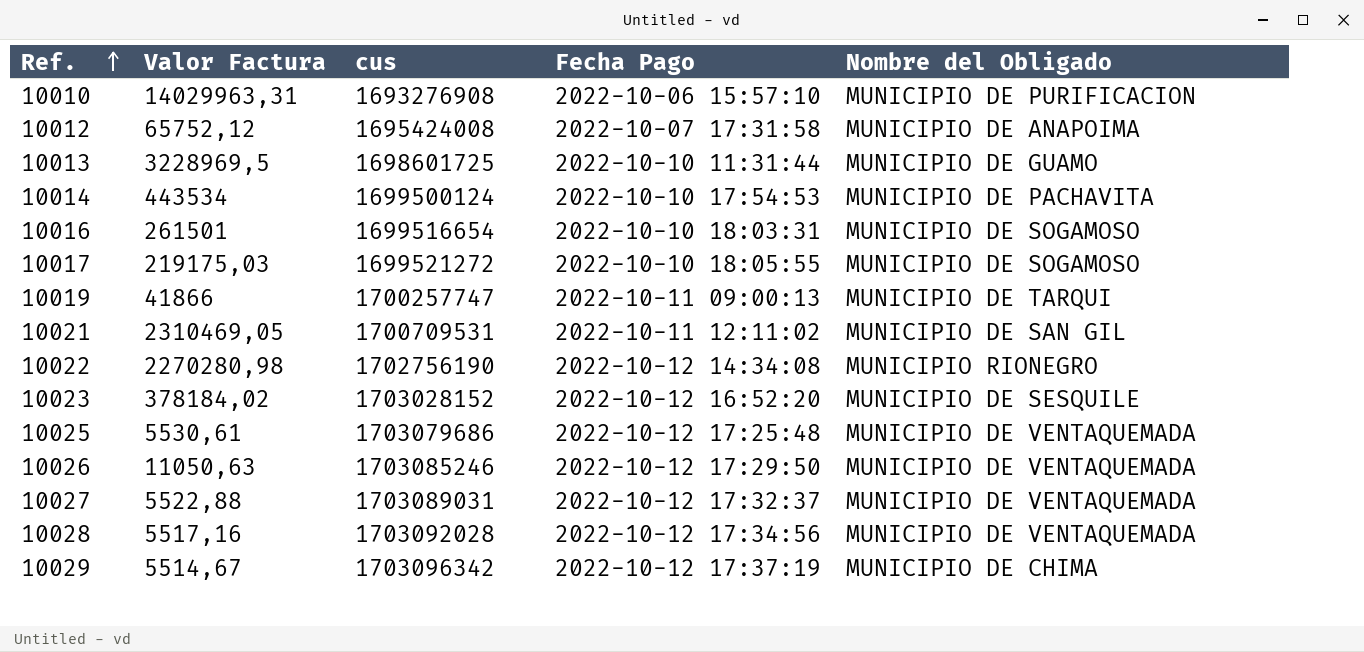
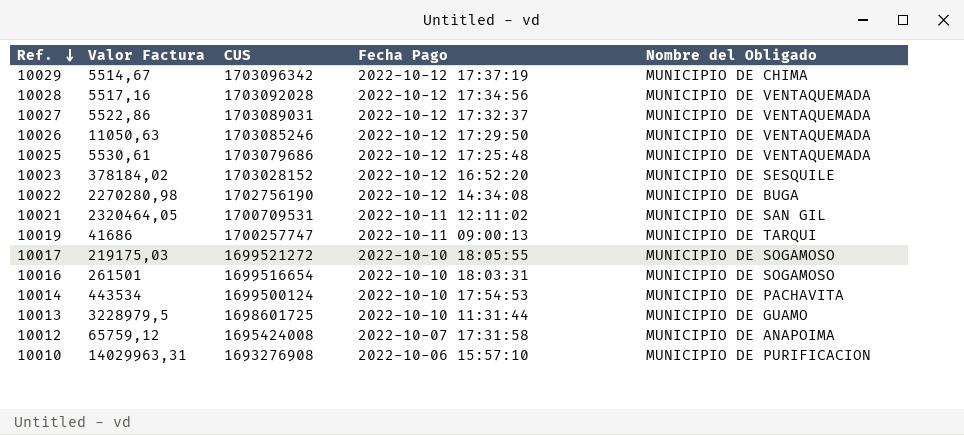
row order: Ref. ascending -> Ref. descending
column name: cus -> CUS
10027 | Valor Factura: 5522,88 -> 5522,86
10022 | Nombre del Obligado: MUNICIPIO RIONEGRO -> MUNICIPIO DE BUGA
10021 | Valor Factura: 2310469,05 -> 2320464,05
10019 | Valor Factura: 41866 -> 41686
10013 | Valor Factura: 3228969,5 -> 3228979,5
10012 | Valor Factura: 65752,12 -> 65759,12

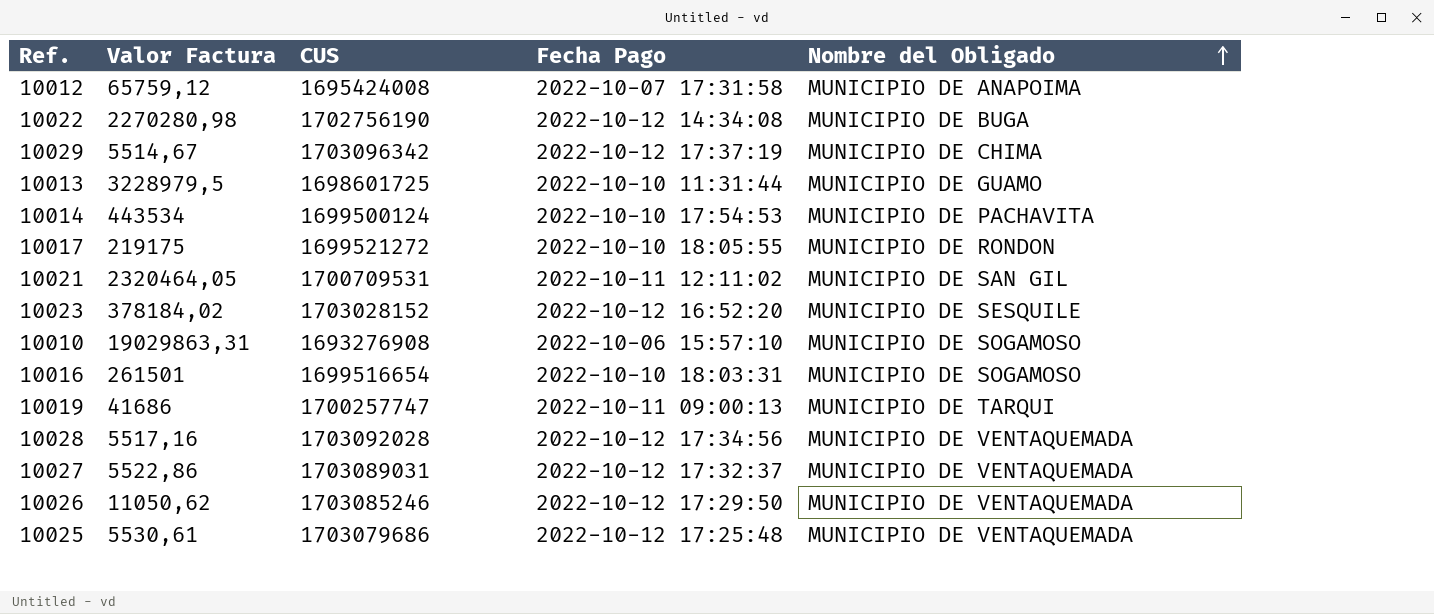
row order: Ref. descending -> Nombre del Obligado ascending
10017 | Valor Factura: 219175,03 -> 219175
10017 | Nombre del Obligado: MUNICIPIO DE SOGAMOSO -> MUNICIPIO DE RONDON
10010 | Valor Factura: 14029963,31 -> 19029863,31
10010 | Nombre del Obligado: MUNICIPIO DE PURIFICACION -> MUNICIPIO DE SOGAMOSO
10026 | Valor Factura: 11050,63 -> 11050,62

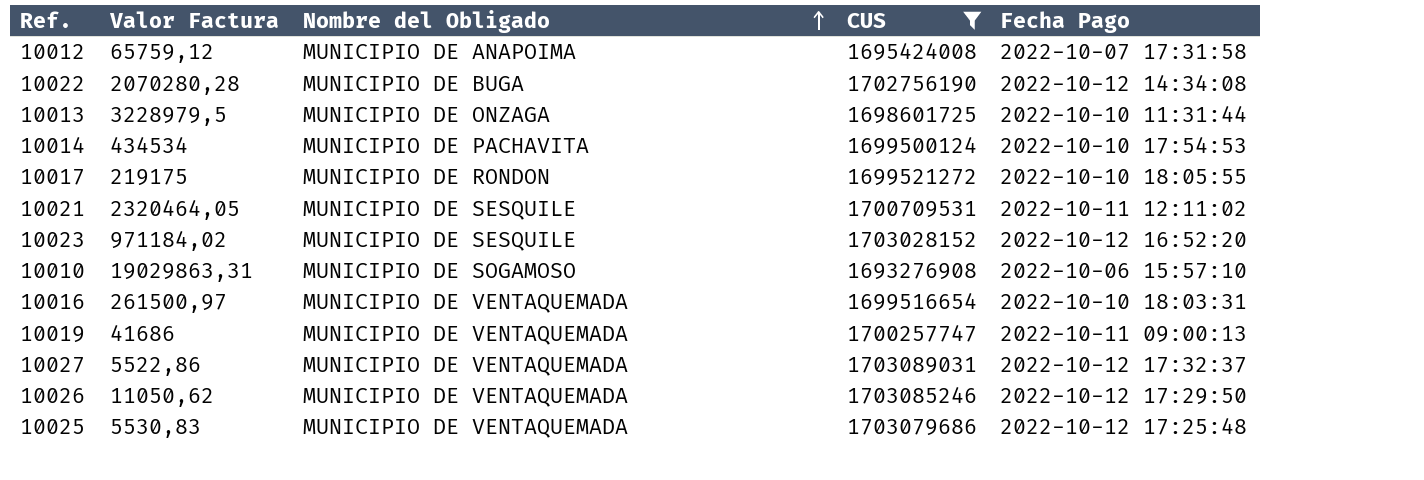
filter: none -> CUS <= 1703089031
column Nombre del Obligado | position: 5 -> 3
10022 | Valor Factura: 2270280,98 -> 2070280,28
10013 | Nombre del Obligado: MUNICIPIO DE GUAMO -> MUNICIPIO DE ONZAGA
10014 | Valor Factura: 443534 -> 434534
10021 | Nombre del Obligado: MUNICIPIO DE SAN GIL -> MUNICIPIO DE SESQUILE
10023 | Valor Factura: 378184,02 -> 971184,02
10016 | Valor Factura: 261501 -> 261500,97
10016 | Nombre del Obligado: MUNICIPIO DE SOGAMOSO -> MUNICIPIO DE VENTAQUEMADA
10019 | Nombre del Obligado: MUNICIPIO DE TARQUI -> MUNICIPIO DE VENTAQUEMADA
10025 | Valor Factura: 5530,61 -> 5530,83

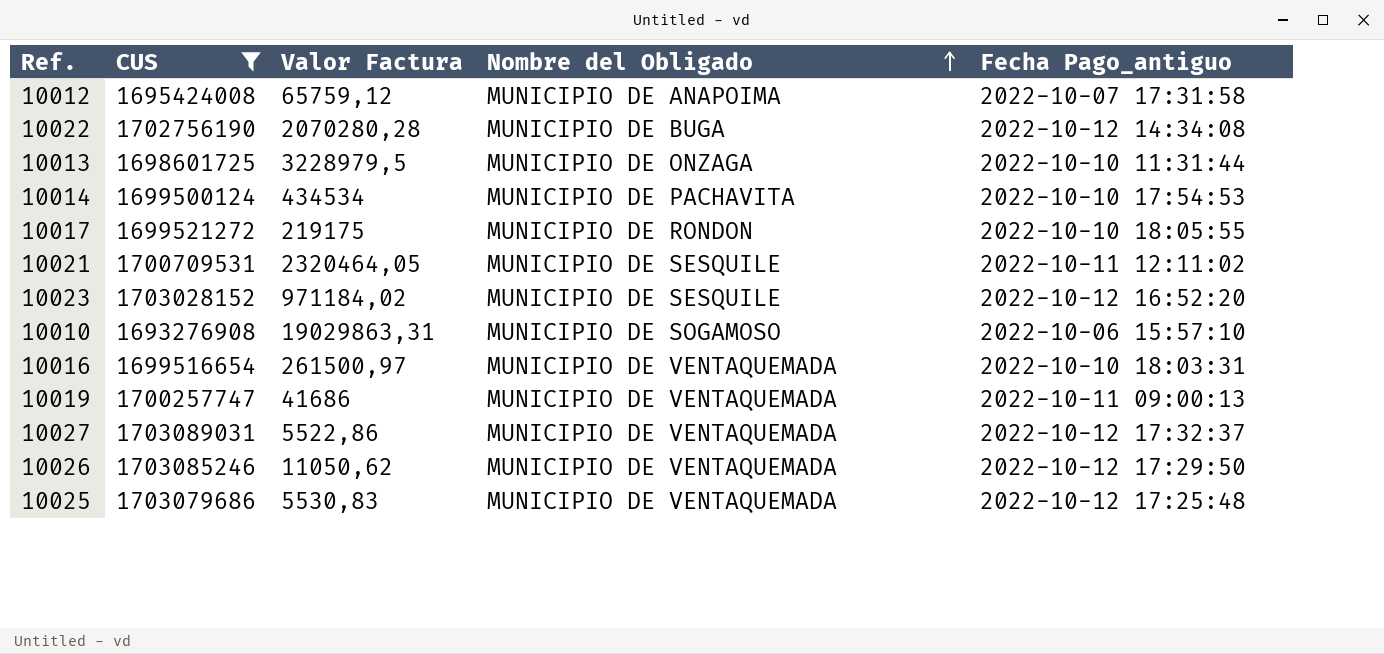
column CUS | position: 4 -> 2
column name: Fecha Pago -> Fecha Pago_antiguo

